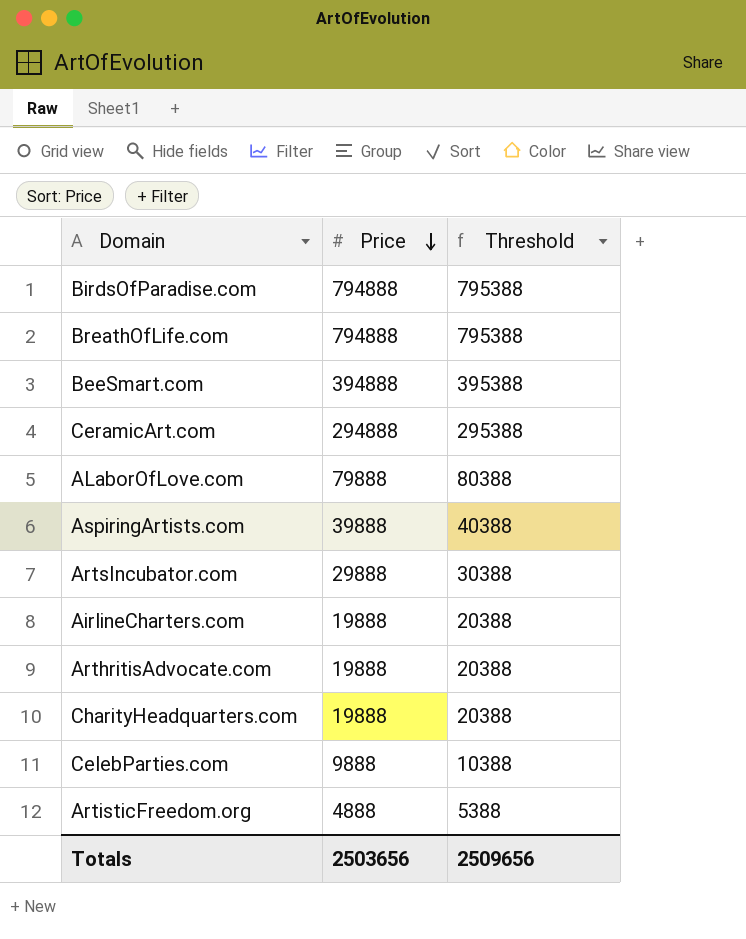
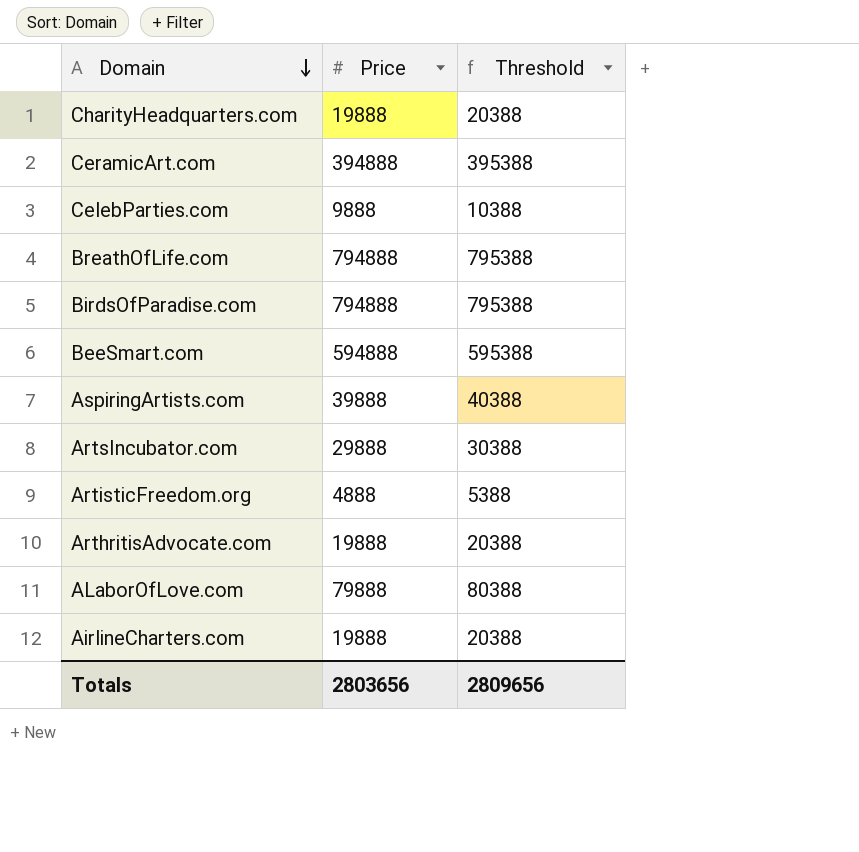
row order: Price descending -> Domain descending
CeramicArt.com | Price: 294888 -> 394888
CeramicArt.com | Threshold: 295388 -> 395388
BeeSmart.com | Price: 394888 -> 594888
BeeSmart.com | Threshold: 395388 -> 595388
Totals | Price: 2503656 -> 2803656
Totals | Threshold: 2509656 -> 2809656

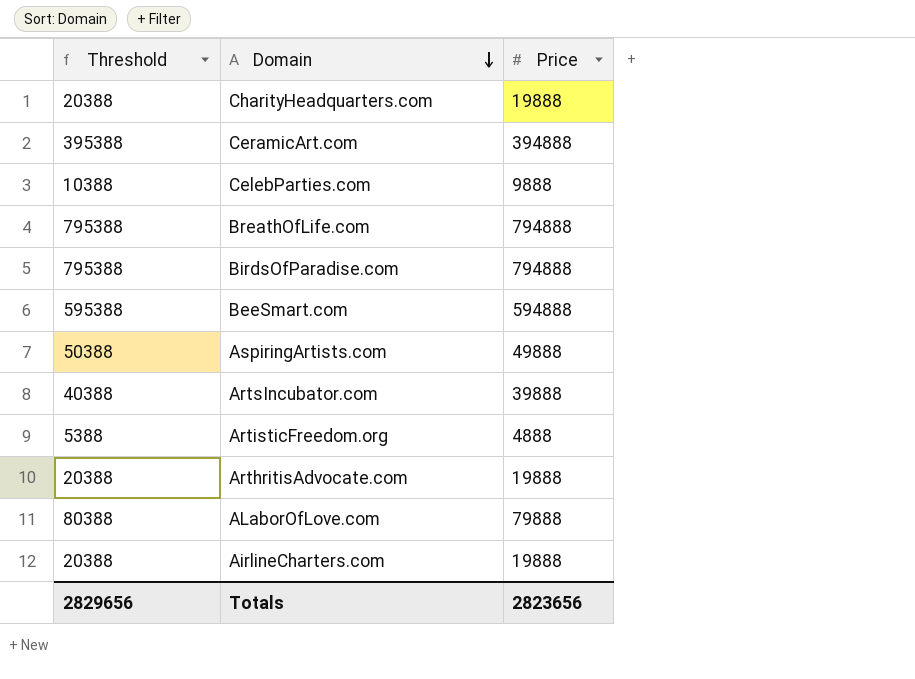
column Threshold | position: 3 -> 1
AspiringArtists.com | Threshold: 40388 -> 50388
AspiringArtists.com | Price: 39888 -> 49888
ArtsIncubator.com | Threshold: 30388 -> 40388
ArtsIncubator.com | Price: 29888 -> 39888
Totals | Threshold: 2809656 -> 2829656
Totals | Price: 2803656 -> 2823656

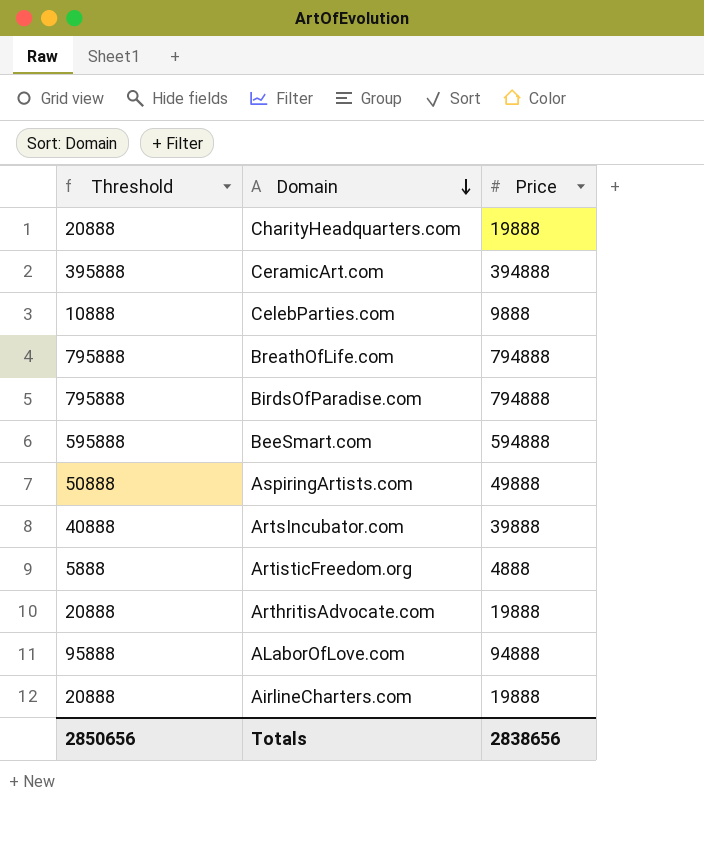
column Threshold | formula: [Price] + 500 -> [Price] + 1000
ALaborOfLove.com | Price: 79888 -> 94888
Totals | Threshold: 2829656 -> 2850656
Totals | Price: 2823656 -> 2838656

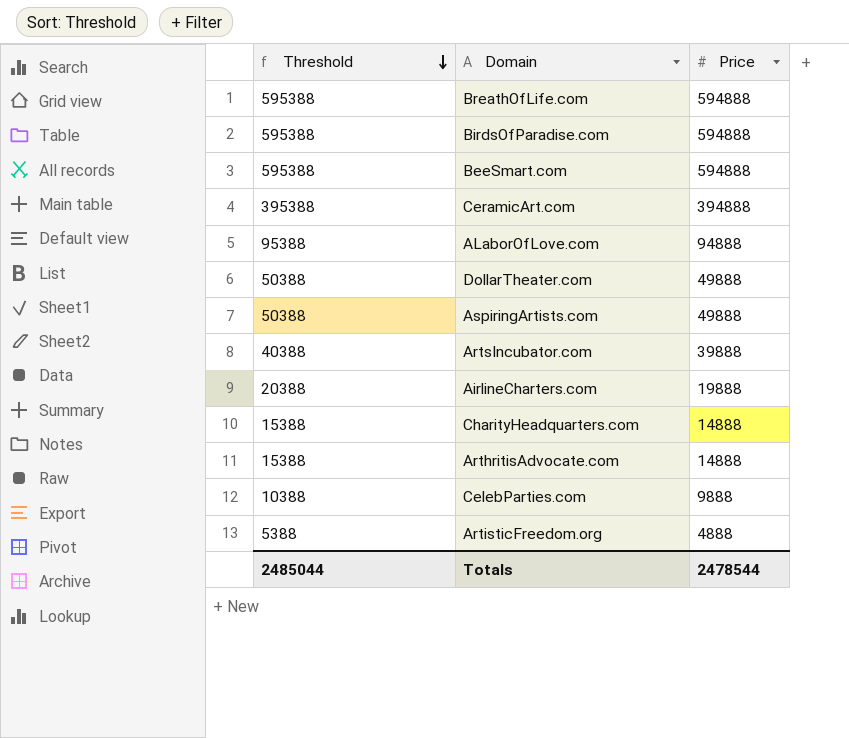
row order: Domain descending -> Threshold descending
column Threshold | formula: [Price] + 1000 -> [Price] + 500
BreathOfLife.com | Price: 794888 -> 594888
BirdsOfParadise.com | Price: 794888 -> 594888
row DollarTheater.com: none -> 50388 | 49888
CharityHeadquarters.com | Price: 19888 -> 14888
ArthritisAdvocate.com | Price: 19888 -> 14888
Totals | Threshold: 2850656 -> 2485044
Totals | Price: 2838656 -> 2478544

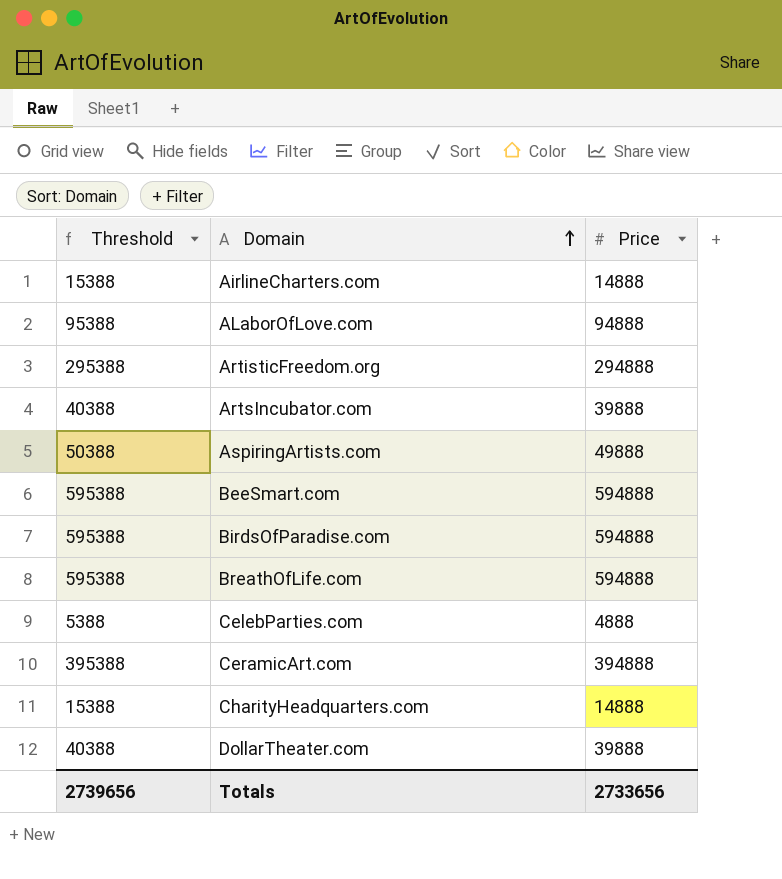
row order: Threshold descending -> Domain ascending
row ArthritisAdvocate.com: 15388 | 14888 -> none
AirlineCharters.com | Threshold: 20388 -> 15388
AirlineCharters.com | Price: 19888 -> 14888
ArtisticFreedom.org | Threshold: 5388 -> 295388
ArtisticFreedom.org | Price: 4888 -> 294888
CelebParties.com | Threshold: 10388 -> 5388
CelebParties.com | Price: 9888 -> 4888
DollarTheater.com | Threshold: 50388 -> 40388
DollarTheater.com | Price: 49888 -> 39888
Totals | Threshold: 2485044 -> 2739656
Totals | Price: 2478544 -> 2733656

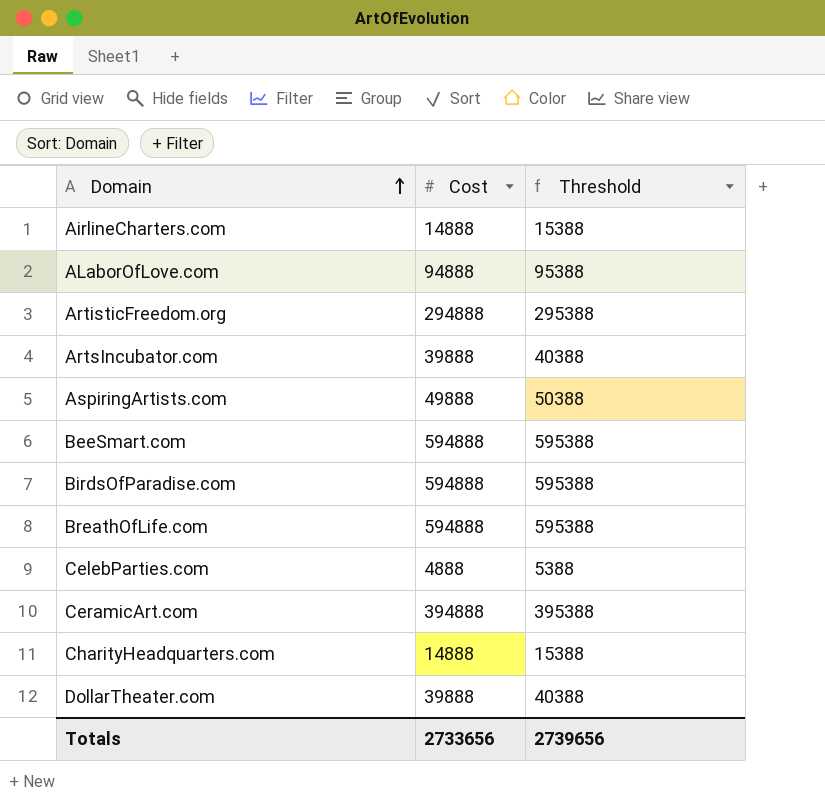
column name: Price -> Cost
column Threshold | position: 1 -> 3

